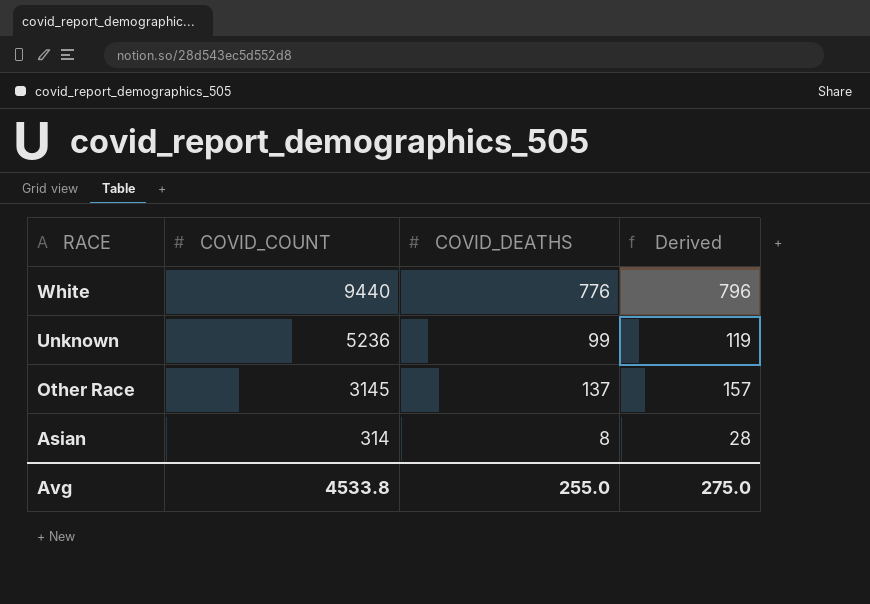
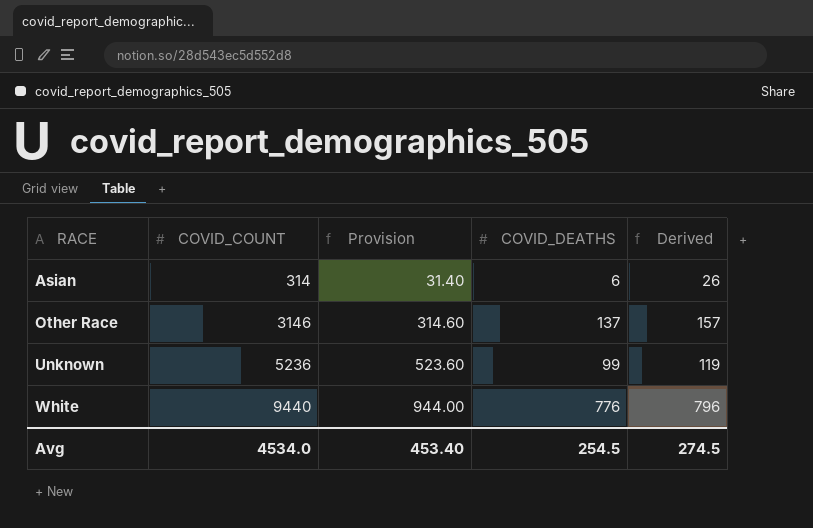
row order: RACE descending -> RACE ascending
column Provision | formula: none -> [COVID_COUNT] * 0.1
Asian | COVID_DEATHS: 8 -> 6
Asian | Derived: 28 -> 26
Other Race | COVID_COUNT: 3145 -> 3146
Avg | COVID_COUNT: 4533.8 -> 4534.0
Avg | COVID_DEATHS: 255.0 -> 254.5
Avg | Derived: 275.0 -> 274.5

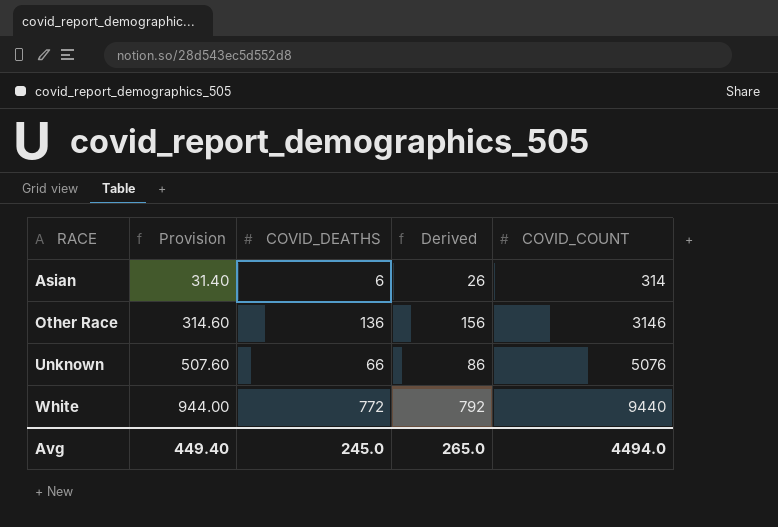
column COVID_COUNT | position: 2 -> 5
Other Race | COVID_DEATHS: 137 -> 136
Other Race | Derived: 157 -> 156
Unknown | Provision: 523.60 -> 507.60
Unknown | COVID_DEATHS: 99 -> 66
Unknown | Derived: 119 -> 86
Unknown | COVID_COUNT: 5236 -> 5076
White | COVID_DEATHS: 776 -> 772
White | Derived: 796 -> 792
Avg | Provision: 453.40 -> 449.40
Avg | COVID_DEATHS: 254.5 -> 245.0
Avg | Derived: 274.5 -> 265.0
Avg | COVID_COUNT: 4534.0 -> 4494.0

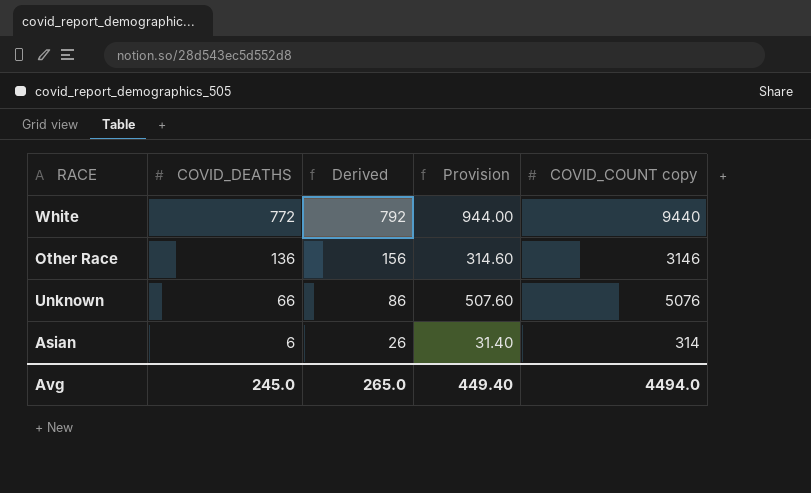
row order: RACE ascending -> COVID_DEATHS descending
column Provision | position: 2 -> 4
column name: COVID_COUNT -> COVID_COUNT copy

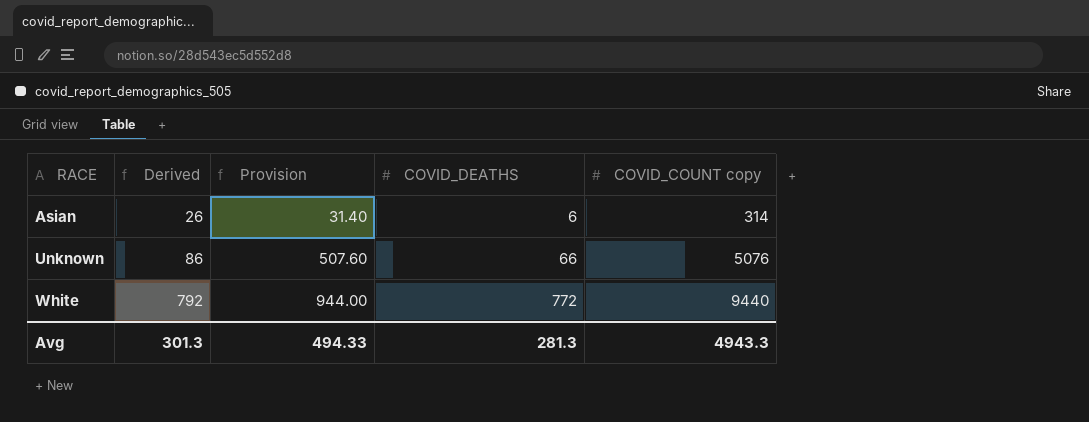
row order: COVID_DEATHS descending -> RACE ascending
column COVID_DEATHS | position: 2 -> 4
row Other Race: 136 | 156 | 314.60 | 3146 -> none
Avg | Derived: 265.0 -> 301.3
Avg | Provision: 449.40 -> 494.33
Avg | COVID_DEATHS: 245.0 -> 281.3
Avg | COVID_COUNT copy: 4494.0 -> 4943.3

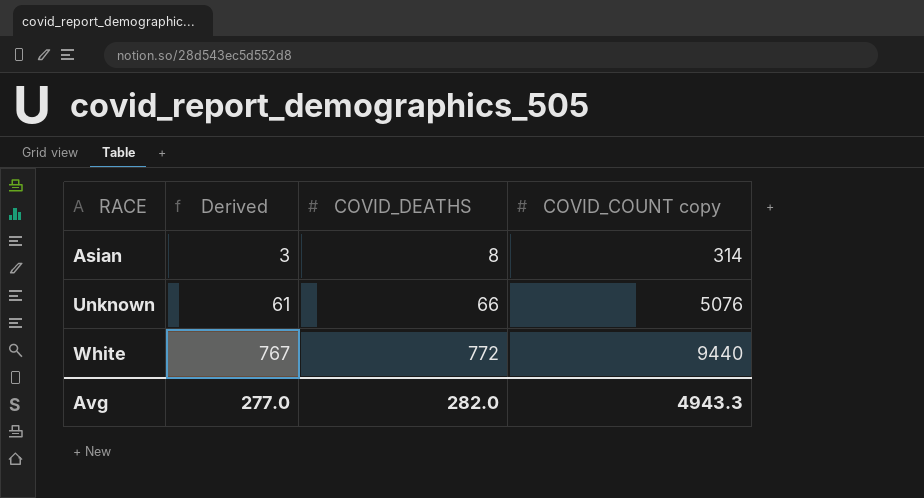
column Provision | formula: [COVID_COUNT copy] * 0.1 -> none
column Derived | formula: [COVID_DEATHS] + 20 -> [COVID_DEATHS] - 5
Asian | COVID_DEATHS: 6 -> 8
Avg | Derived: 301.3 -> 277.0
Avg | COVID_DEATHS: 281.3 -> 282.0

